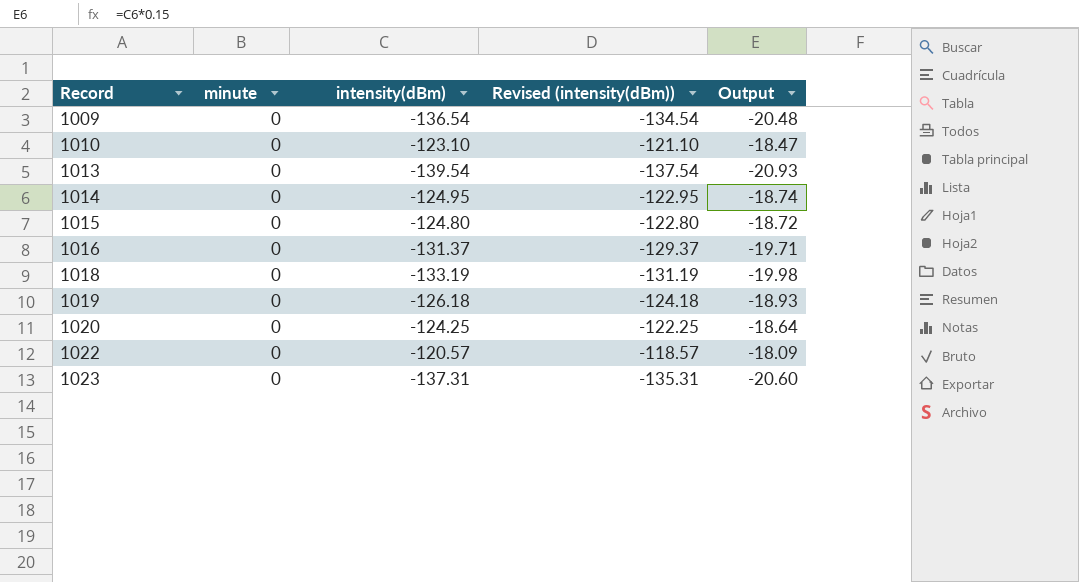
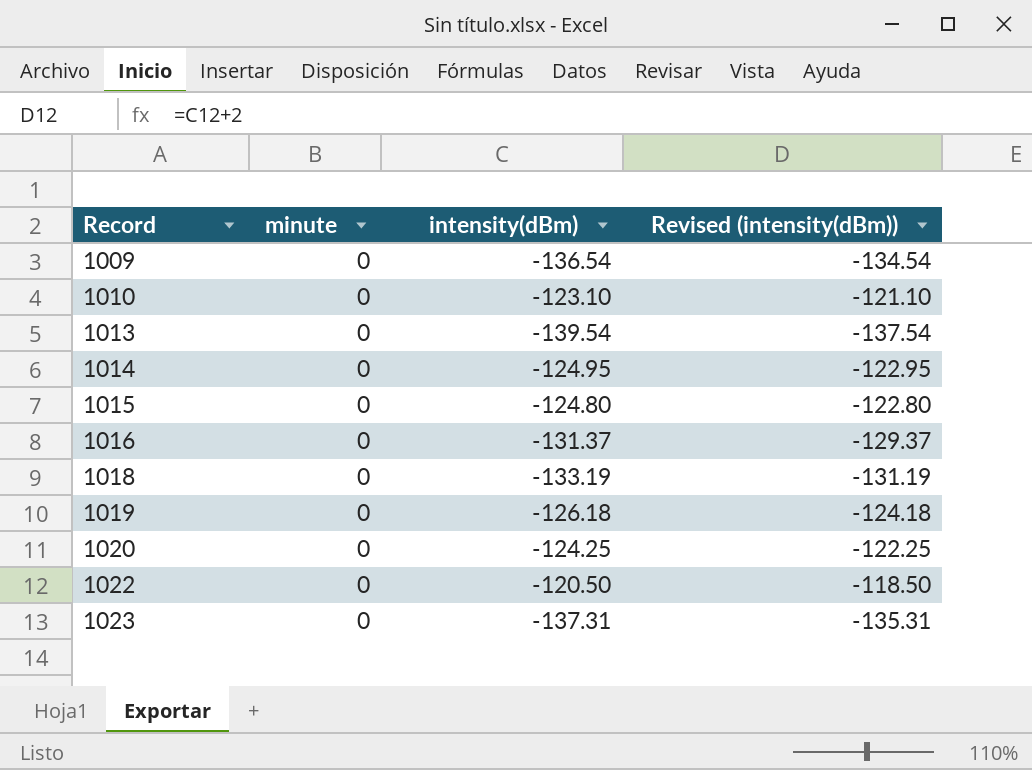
column Output | formula: [intensity(dBm)] * 0.15 -> none
1022 | intensity(dBm): -120.57 -> -120.50
1022 | Revised (intensity(dBm)): -118.57 -> -118.50

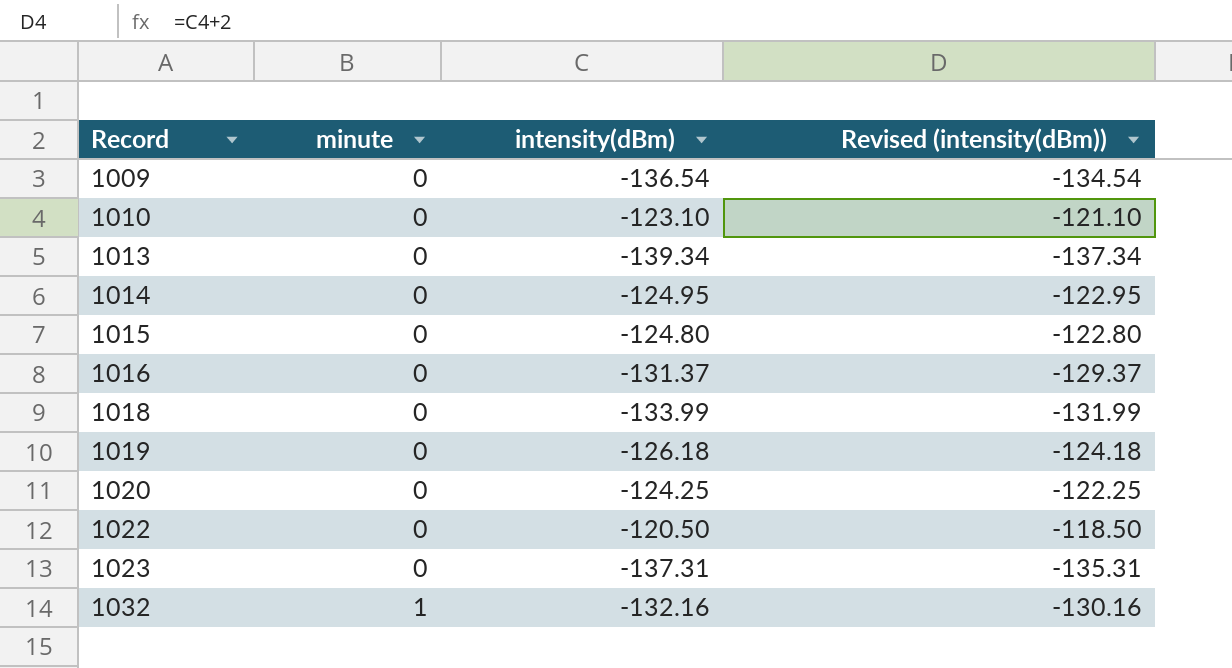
1013 | intensity(dBm): -139.54 -> -139.34
1013 | Revised (intensity(dBm)): -137.54 -> -137.34
1018 | intensity(dBm): -133.19 -> -133.99
1018 | Revised (intensity(dBm)): -131.19 -> -131.99
row 1032: none -> 1 | -132.16 | -130.16

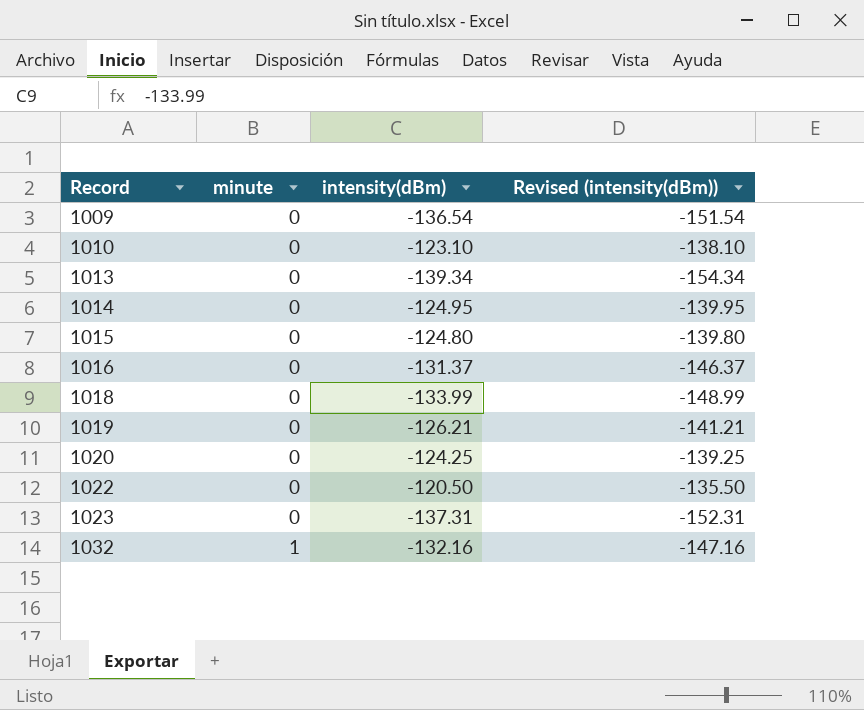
column Revised (intensity(dBm)) | formula: [intensity(dBm)] + 2 -> [intensity(dBm)] - 15
1019 | intensity(dBm): -126.18 -> -126.21

